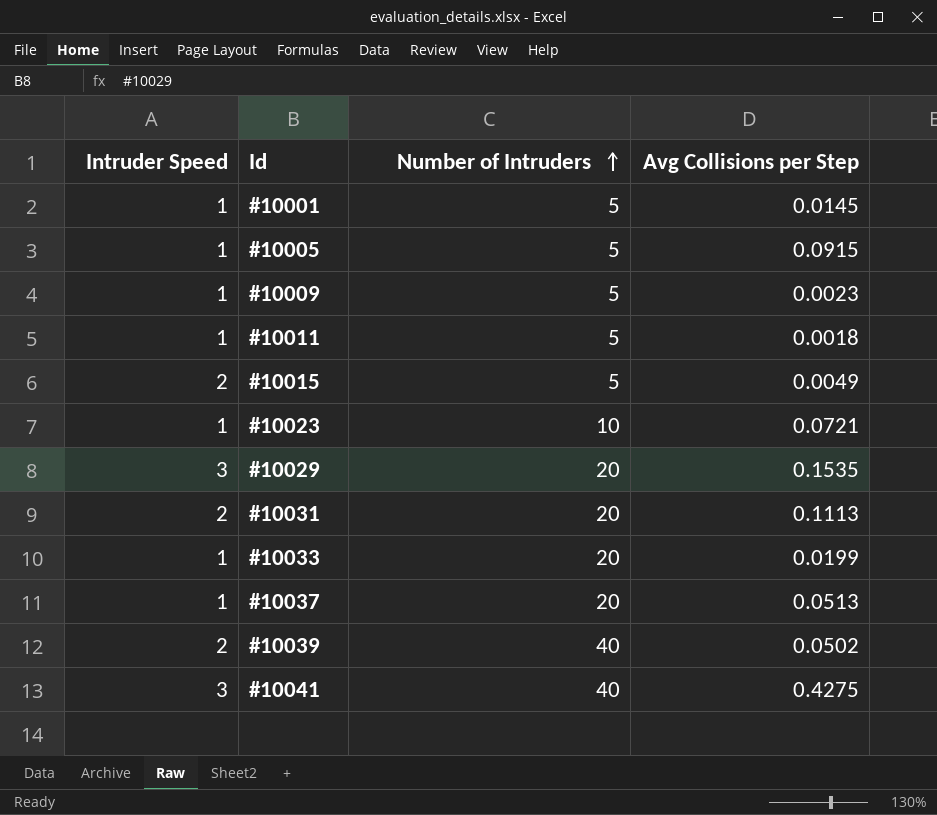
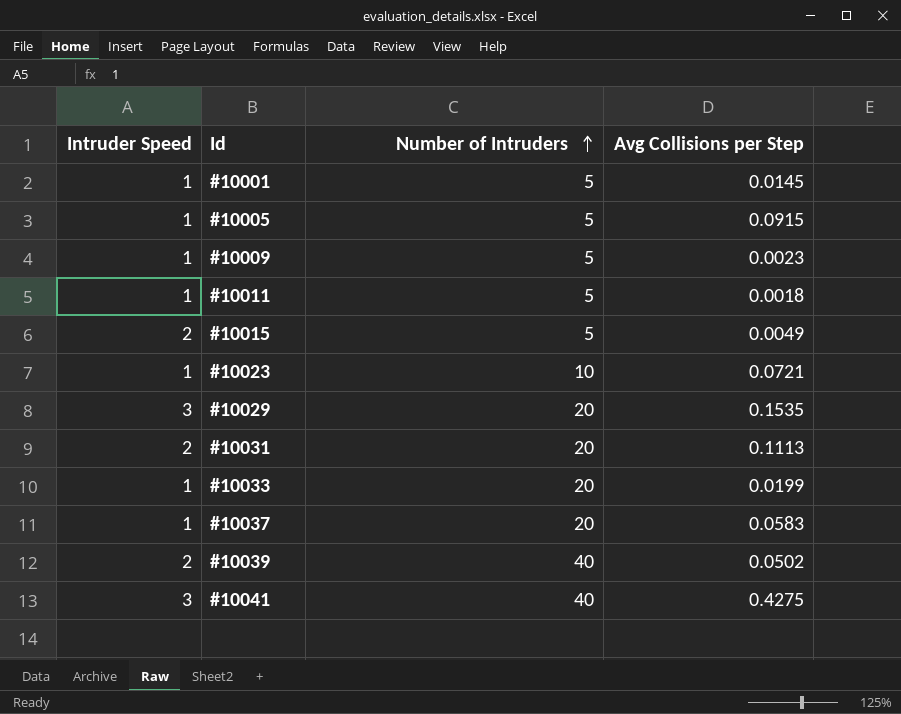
#10037 | Avg Collisions per Step: 0.0513 -> 0.0583

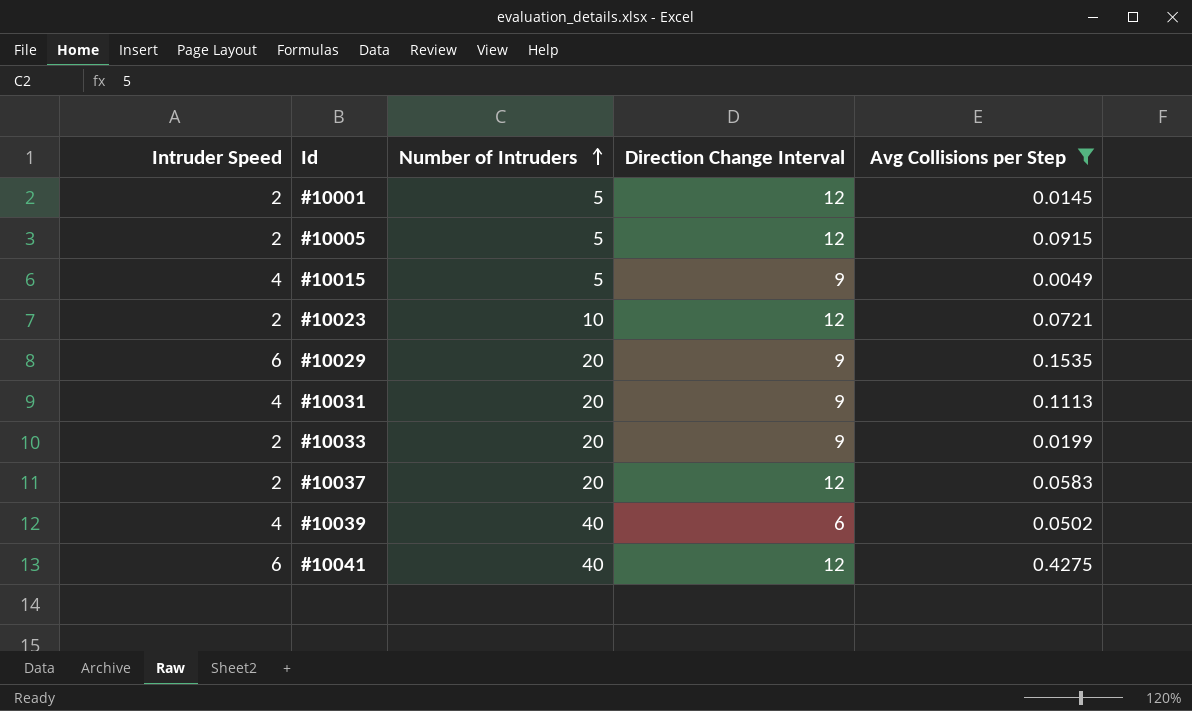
filter: none -> Avg Collisions per Step >= 0.0049
column Direction Change Interval | position: none -> 4
#10001 | Intruder Speed: 1 -> 2
#10005 | Intruder Speed: 1 -> 2
#10015 | Intruder Speed: 2 -> 4
#10023 | Intruder Speed: 1 -> 2
#10029 | Intruder Speed: 3 -> 6
#10031 | Intruder Speed: 2 -> 4
#10033 | Intruder Speed: 1 -> 2
#10037 | Intruder Speed: 1 -> 2
#10039 | Intruder Speed: 2 -> 4
#10041 | Intruder Speed: 3 -> 6

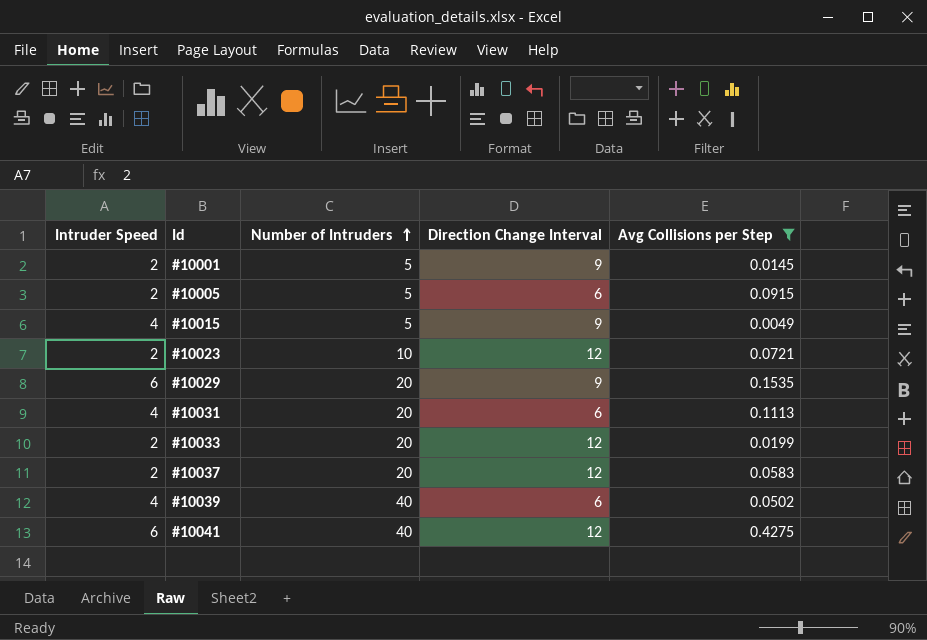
#10001 | Direction Change Interval: 12 -> 9
#10005 | Direction Change Interval: 12 -> 6
#10031 | Direction Change Interval: 9 -> 6
#10033 | Direction Change Interval: 9 -> 12

